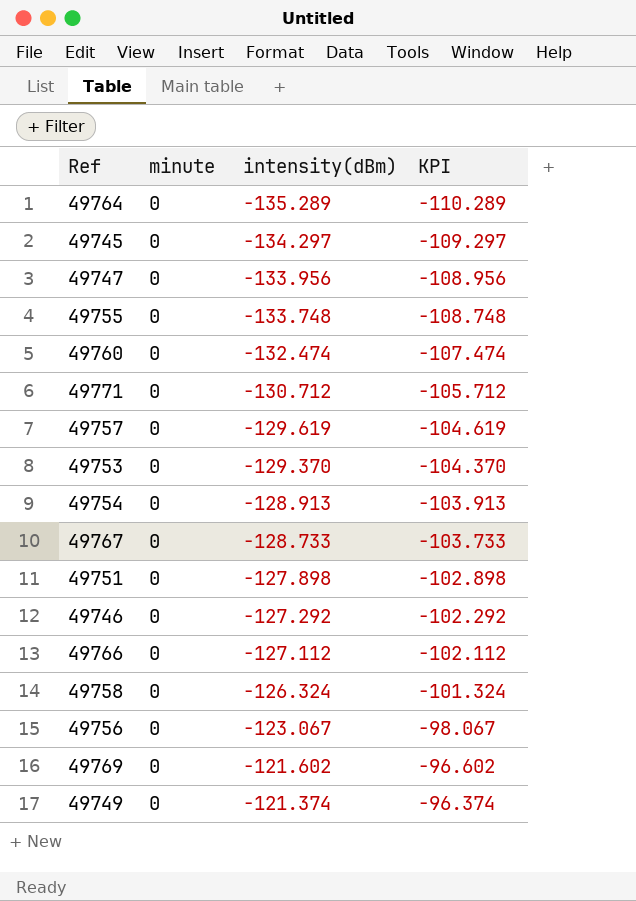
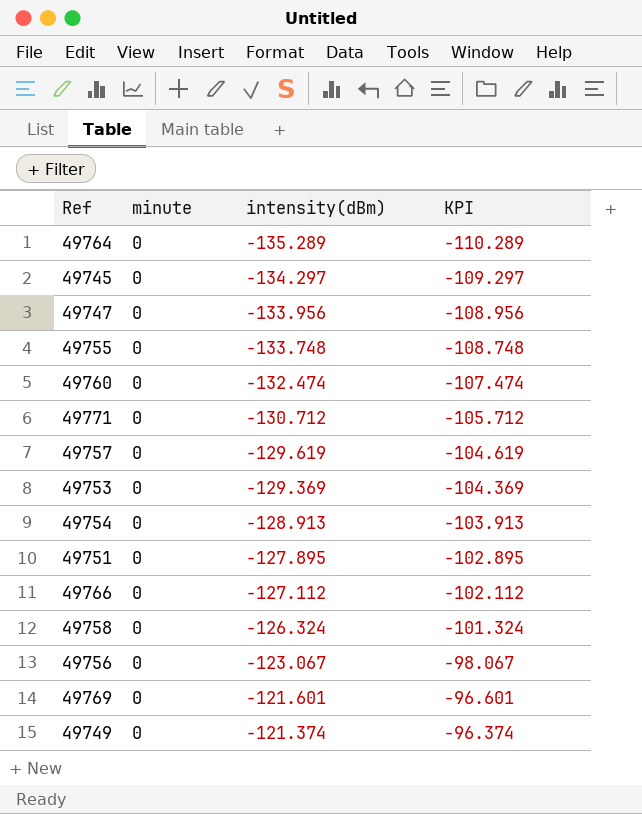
row 49767: 0 | -128.733 | -103.733 -> none
row 49746: 0 | -127.292 | -102.292 -> none
49753 | intensity(dBm): -129.370 -> -129.369
49753 | KPI: -104.370 -> -104.369
49751 | intensity(dBm): -127.898 -> -127.895
49751 | KPI: -102.898 -> -102.895
49769 | intensity(dBm): -121.602 -> -121.601
49769 | KPI: -96.602 -> -96.601

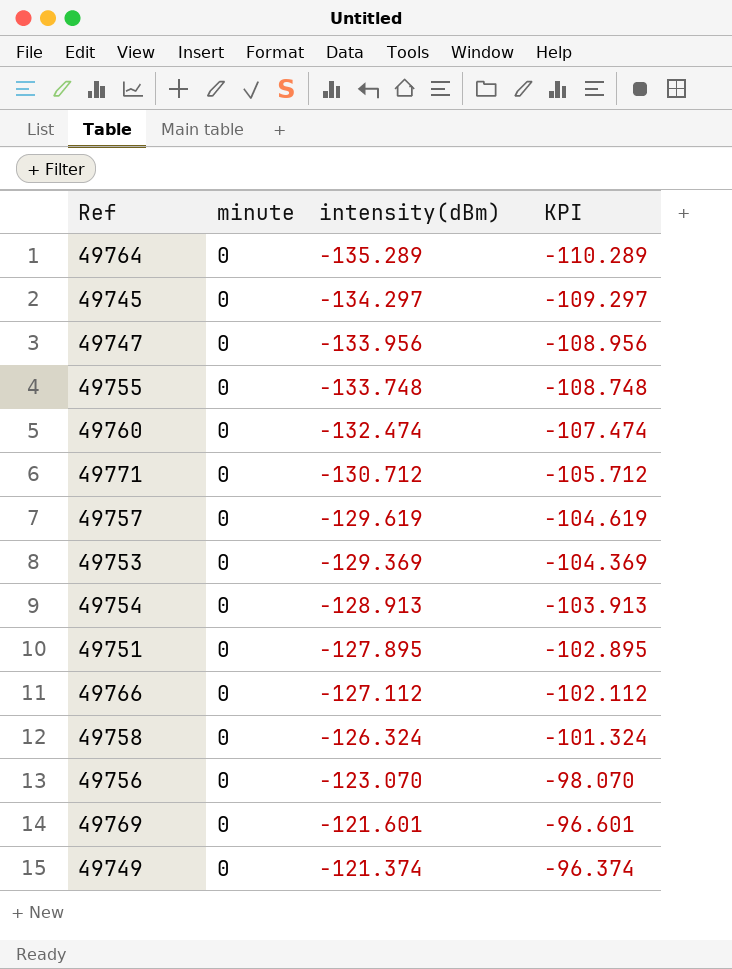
49756 | intensity(dBm): -123.067 -> -123.070
49756 | KPI: -98.067 -> -98.070

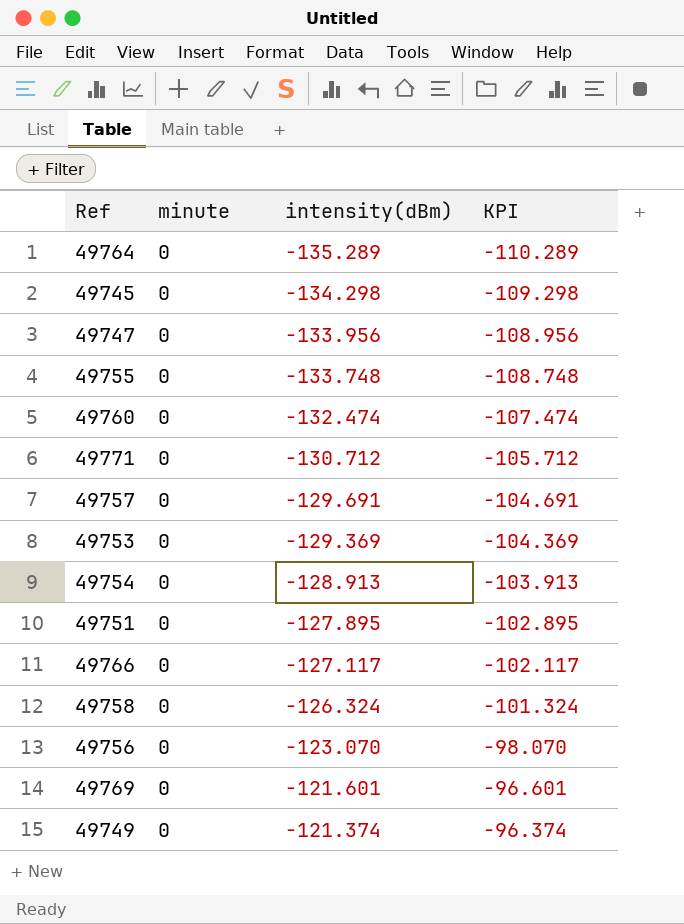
49745 | intensity(dBm): -134.297 -> -134.298
49745 | KPI: -109.297 -> -109.298
49757 | intensity(dBm): -129.619 -> -129.691
49757 | KPI: -104.619 -> -104.691
49766 | intensity(dBm): -127.112 -> -127.117
49766 | KPI: -102.112 -> -102.117

